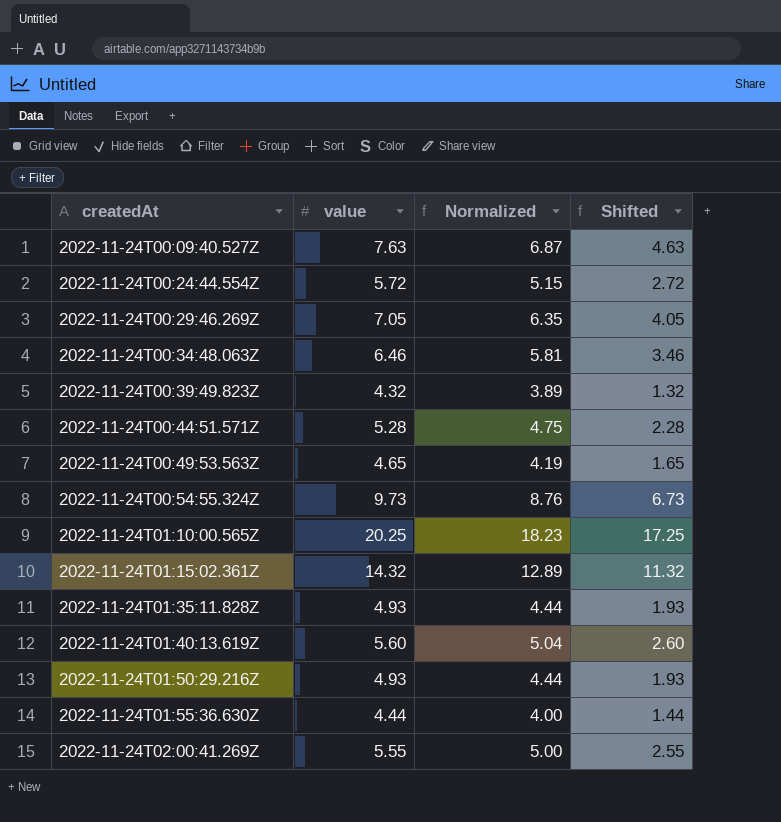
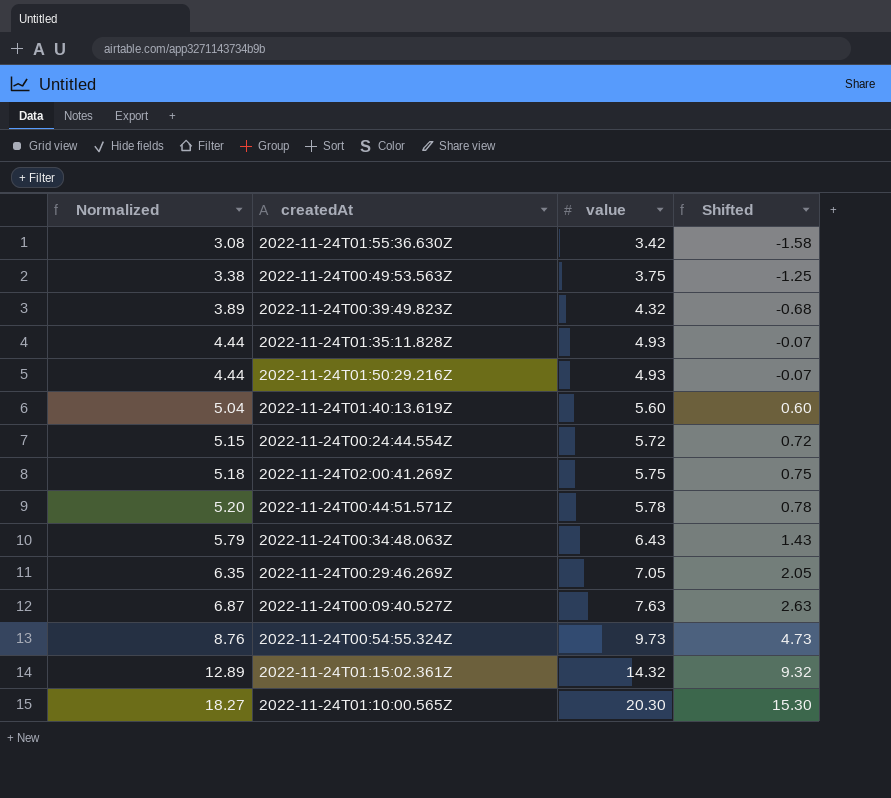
row order: createdAt ascending -> Normalized ascending
column Normalized | position: 3 -> 1
column Shifted | formula: [value] - 3 -> [value] - 5
2022-11-24T01:55:36.630Z | Normalized: 4.00 -> 3.08
2022-11-24T01:55:36.630Z | value: 4.44 -> 3.42
2022-11-24T00:49:53.563Z | Normalized: 4.19 -> 3.38
2022-11-24T00:49:53.563Z | value: 4.65 -> 3.75
2022-11-24T02:00:41.269Z | Normalized: 5.00 -> 5.18
2022-11-24T02:00:41.269Z | value: 5.55 -> 5.75
2022-11-24T00:44:51.571Z | Normalized: 4.75 -> 5.20
2022-11-24T00:44:51.571Z | value: 5.28 -> 5.78
2022-11-24T00:34:48.063Z | Normalized: 5.81 -> 5.79
2022-11-24T00:34:48.063Z | value: 6.46 -> 6.43
2022-11-24T01:10:00.565Z | Normalized: 18.23 -> 18.27
2022-11-24T01:10:00.565Z | value: 20.25 -> 20.30

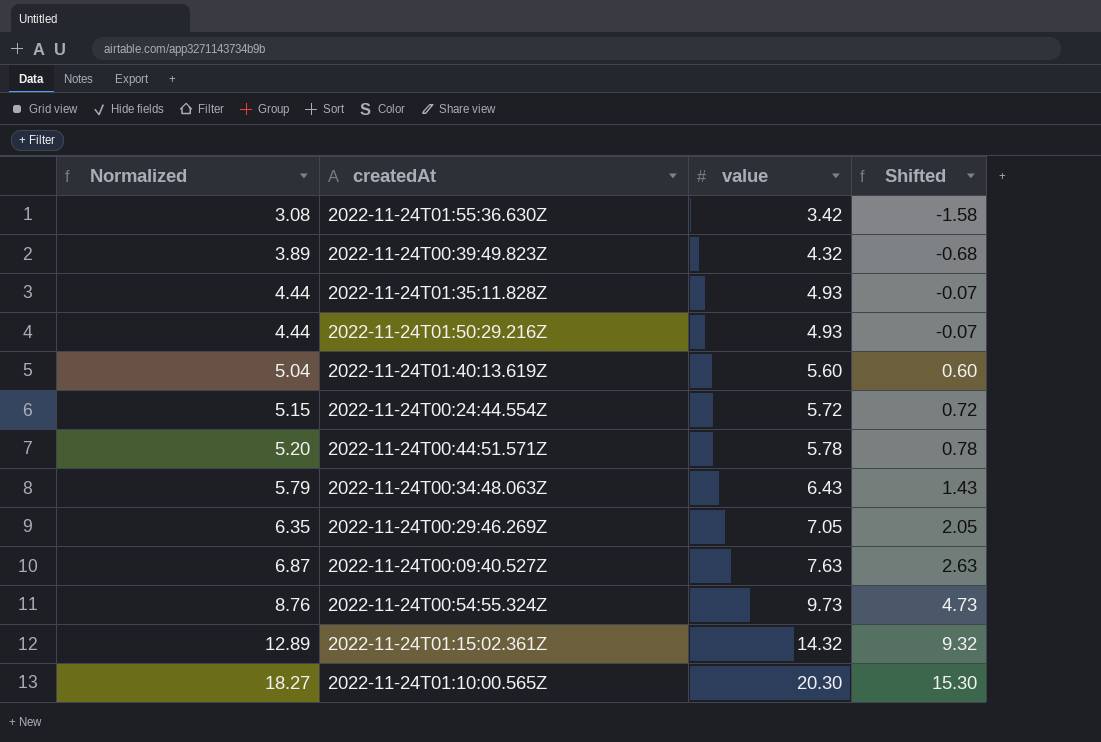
row 2022-11-24T00:49:53.563Z: 3.38 | 3.75 | -1.25 -> none
row 2022-11-24T02:00:41.269Z: 5.18 | 5.75 | 0.75 -> none

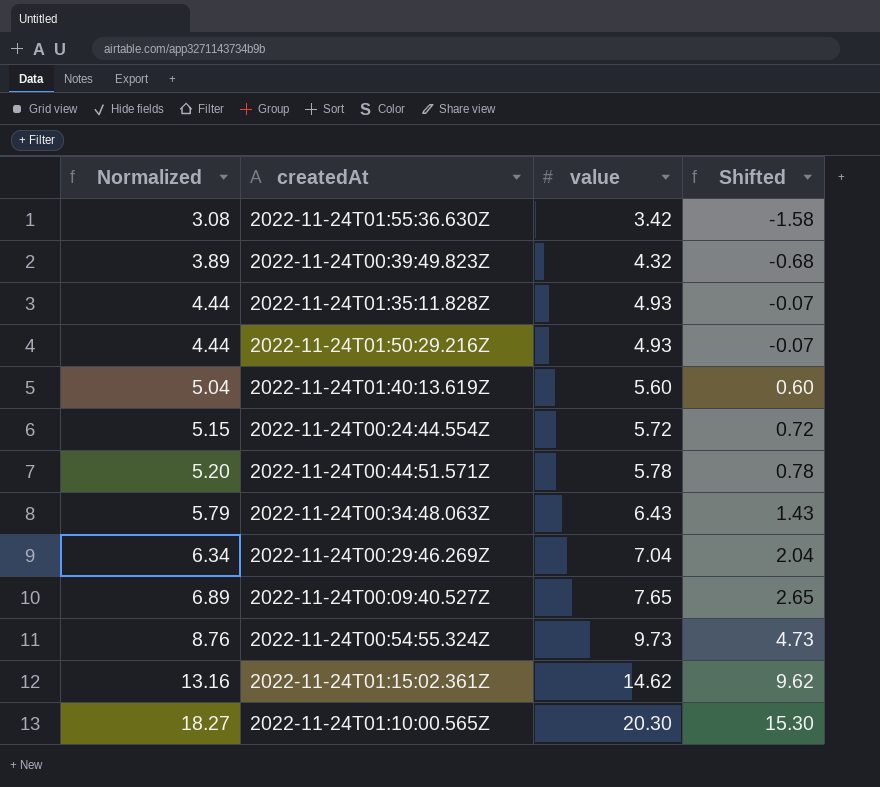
2022-11-24T00:29:46.269Z | Normalized: 6.35 -> 6.34
2022-11-24T00:29:46.269Z | value: 7.05 -> 7.04
2022-11-24T00:29:46.269Z | Shifted: 2.05 -> 2.04
2022-11-24T00:09:40.527Z | Normalized: 6.87 -> 6.89
2022-11-24T00:09:40.527Z | value: 7.63 -> 7.65
2022-11-24T00:09:40.527Z | Shifted: 2.63 -> 2.65
2022-11-24T01:15:02.361Z | Normalized: 12.89 -> 13.16
2022-11-24T01:15:02.361Z | value: 14.32 -> 14.62
2022-11-24T01:15:02.361Z | Shifted: 9.32 -> 9.62

